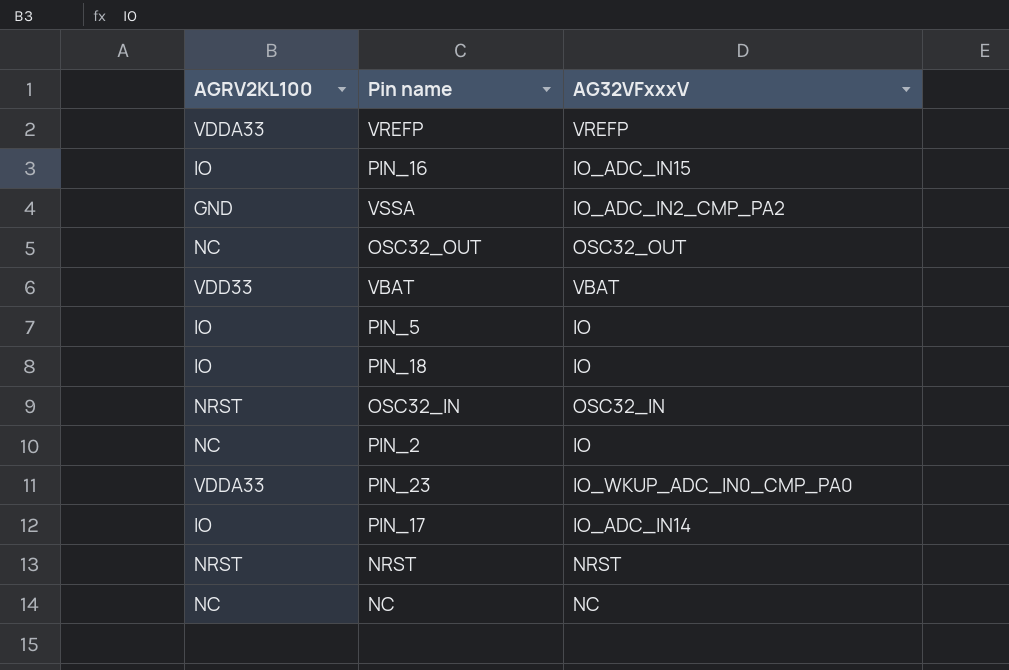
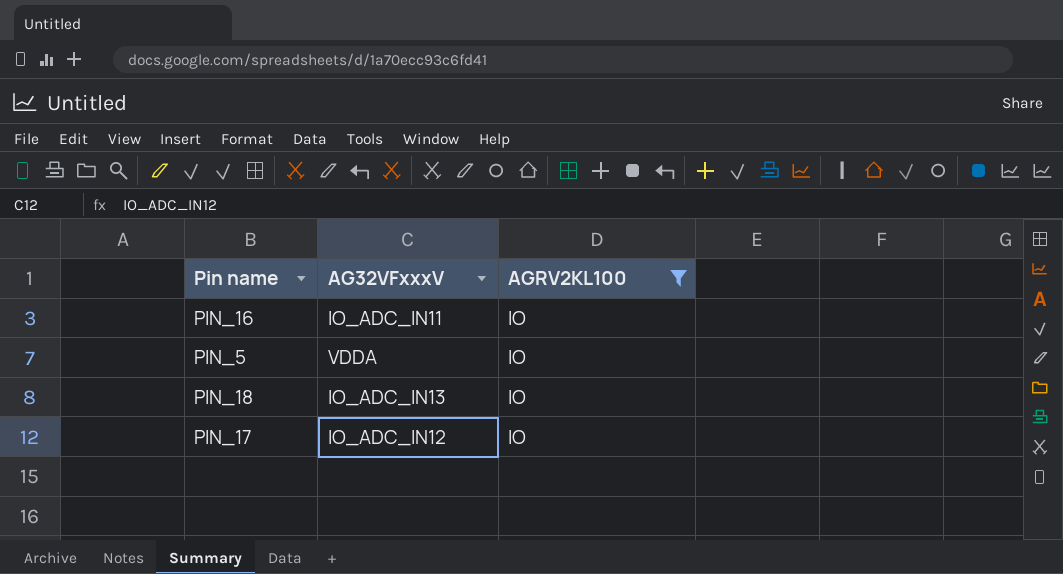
filter: none -> AGRV2KL100 = IO
column AGRV2KL100 | position: 1 -> 3
PIN_16 | AG32VFxxxV: IO_ADC_IN15 -> IO_ADC_IN11
PIN_5 | AG32VFxxxV: IO -> VDDA
PIN_18 | AG32VFxxxV: IO -> IO_ADC_IN13
PIN_17 | AG32VFxxxV: IO_ADC_IN14 -> IO_ADC_IN12

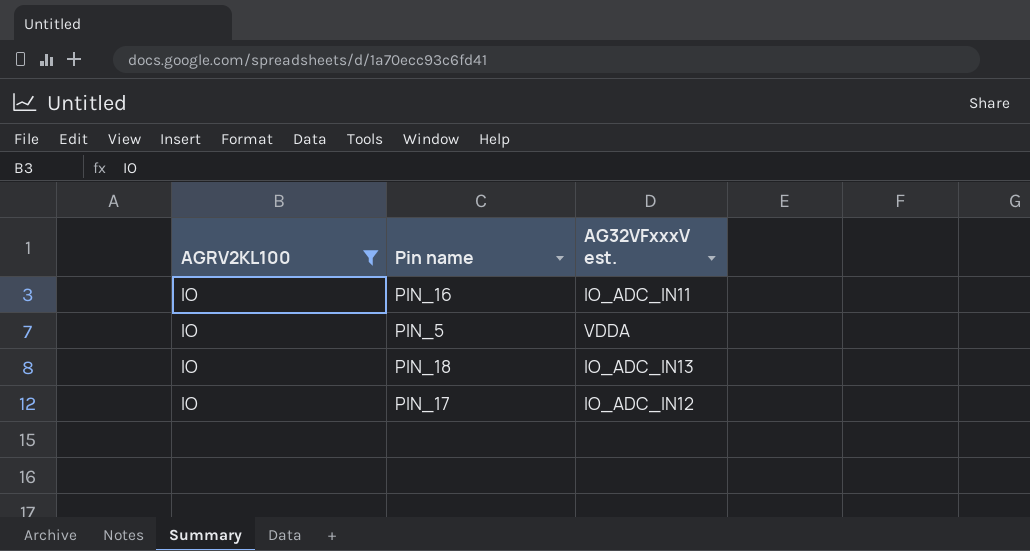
column AGRV2KL100 | position: 3 -> 1
column name: AG32VFxxxV -> AG32VFxxxV est.

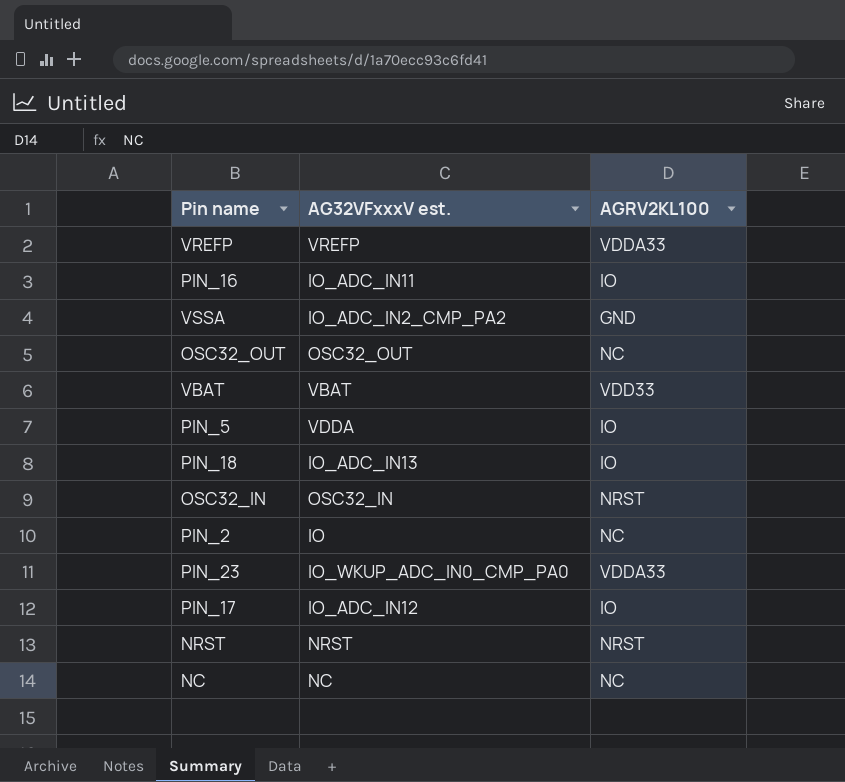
filter: AGRV2KL100 = IO -> none
column AGRV2KL100 | position: 1 -> 3

